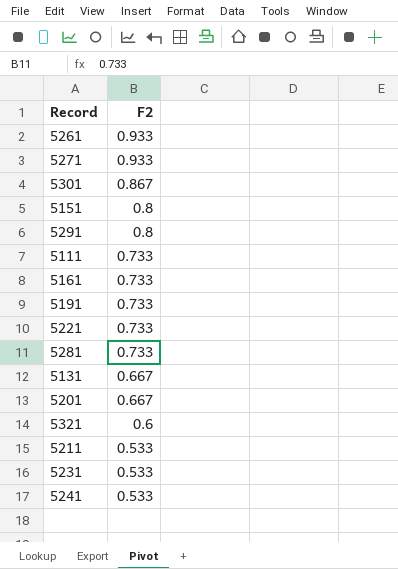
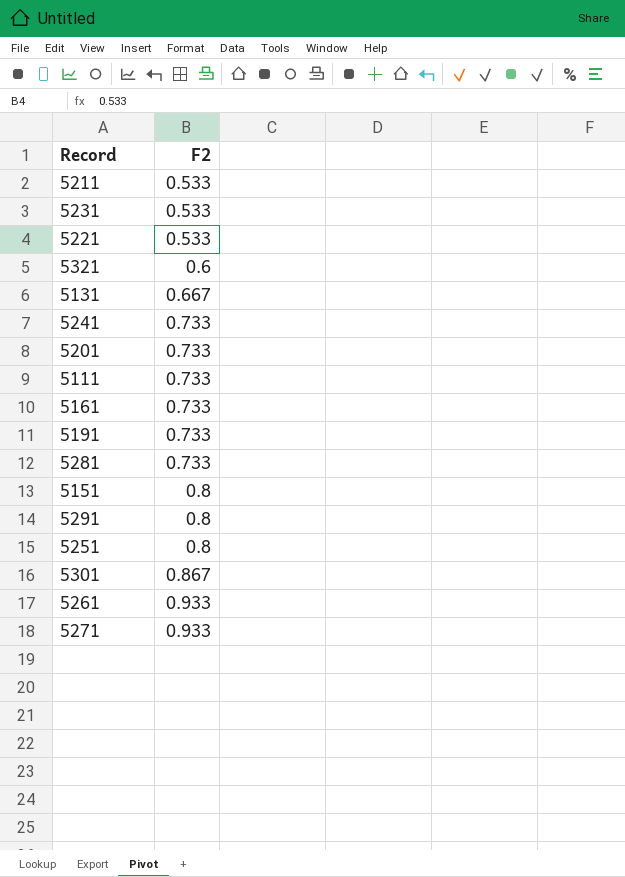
row order: F2 descending -> F2 ascending
5221 | F2: 0.733 -> 0.533
5241 | F2: 0.533 -> 0.733
5201 | F2: 0.667 -> 0.733
row 5251: none -> 0.8

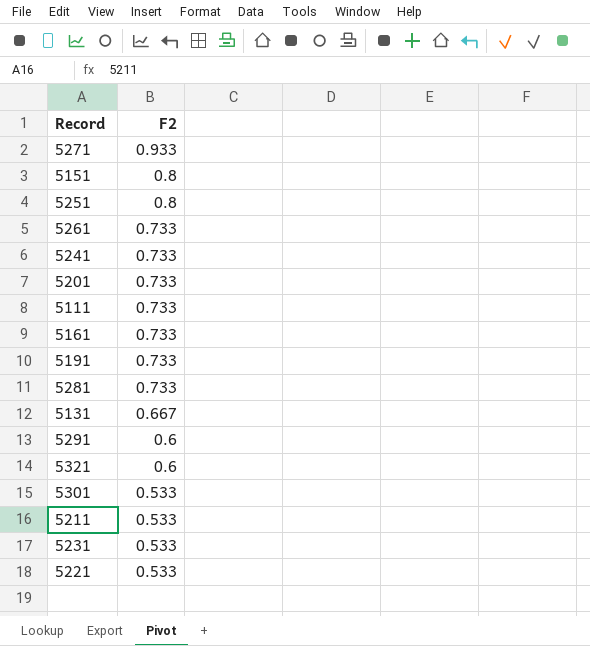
row order: F2 ascending -> F2 descending
5261 | F2: 0.933 -> 0.733
5291 | F2: 0.8 -> 0.6
5301 | F2: 0.867 -> 0.533

